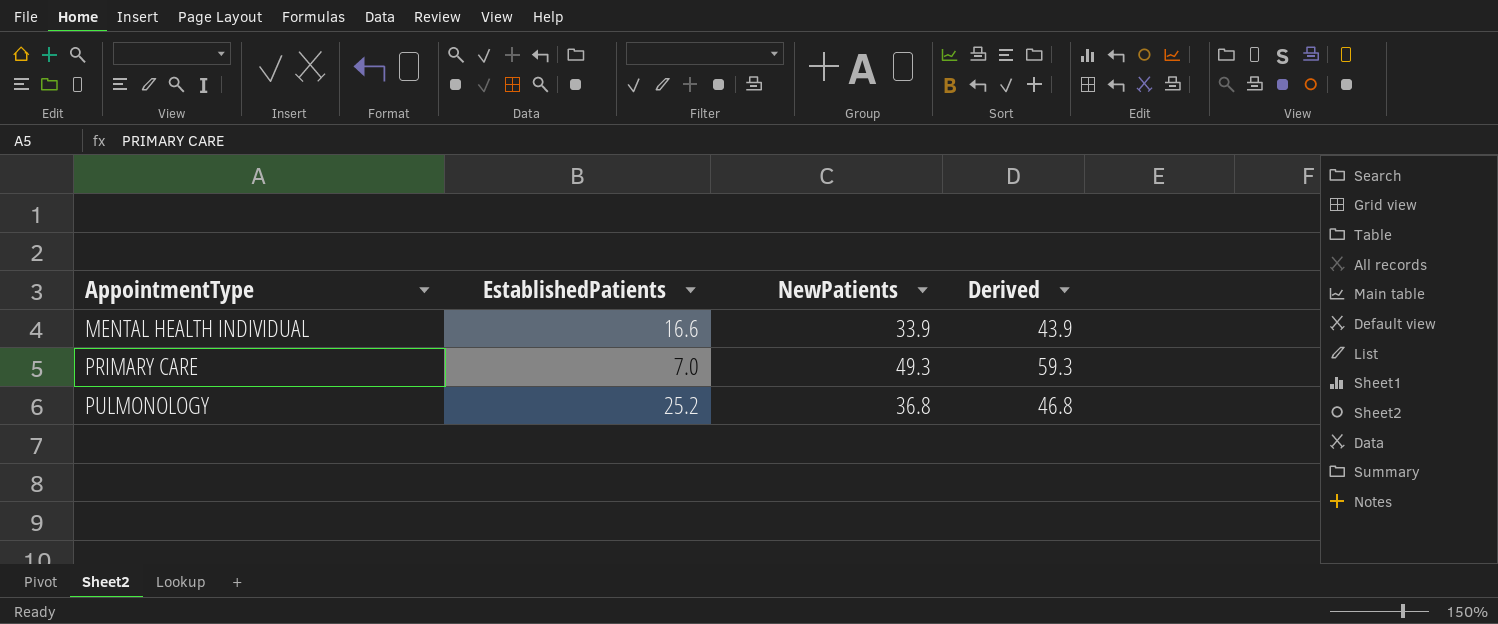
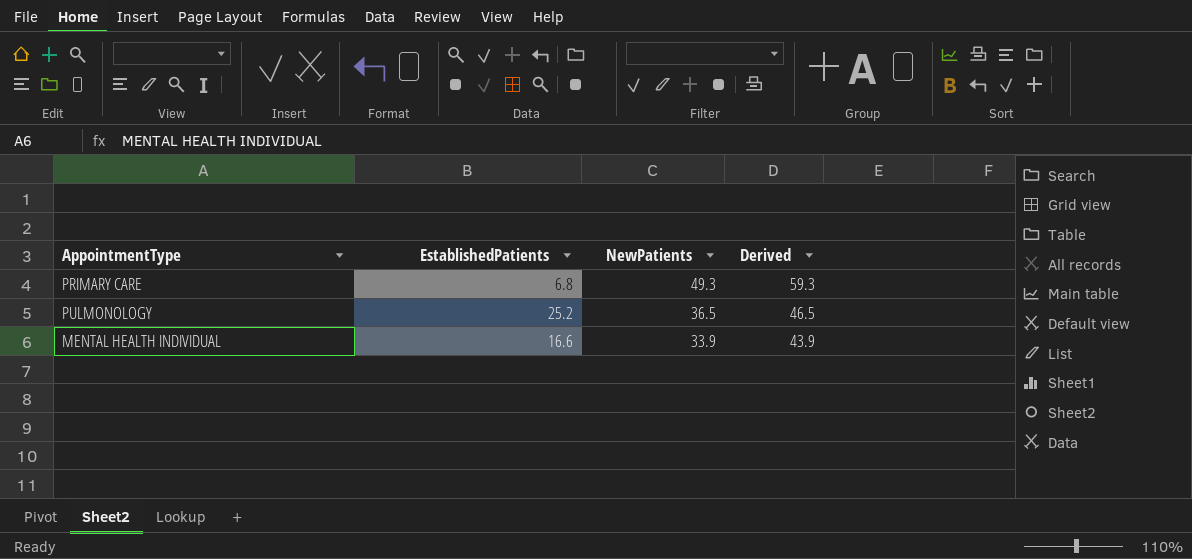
row order: AppointmentType ascending -> NewPatients descending
PRIMARY CARE | EstablishedPatients: 7.0 -> 6.8
PULMONOLOGY | NewPatients: 36.8 -> 36.5
PULMONOLOGY | Derived: 46.8 -> 46.5

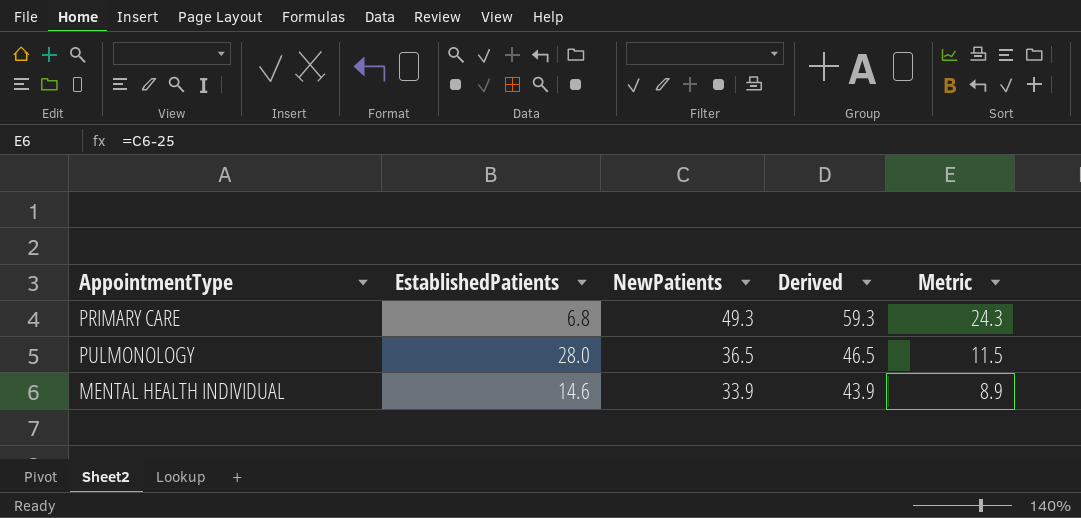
column Metric | formula: none -> [NewPatients] - 25
PULMONOLOGY | EstablishedPatients: 25.2 -> 28.0
MENTAL HEALTH INDIVIDUAL | EstablishedPatients: 16.6 -> 14.6

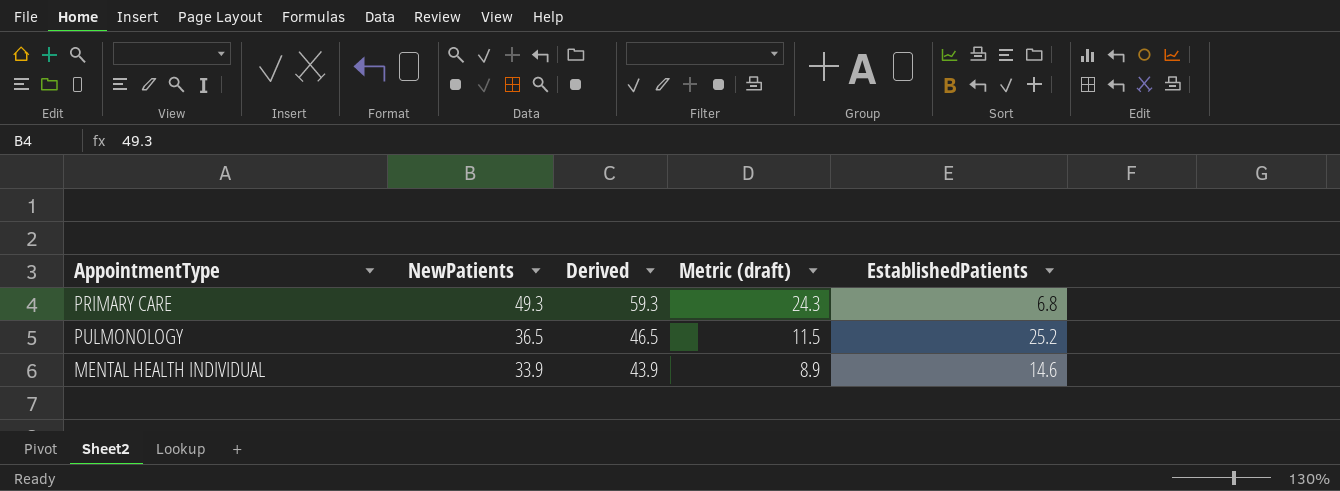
column name: Metric -> Metric (draft)
column EstablishedPatients | position: 2 -> 5
PULMONOLOGY | EstablishedPatients: 28.0 -> 25.2

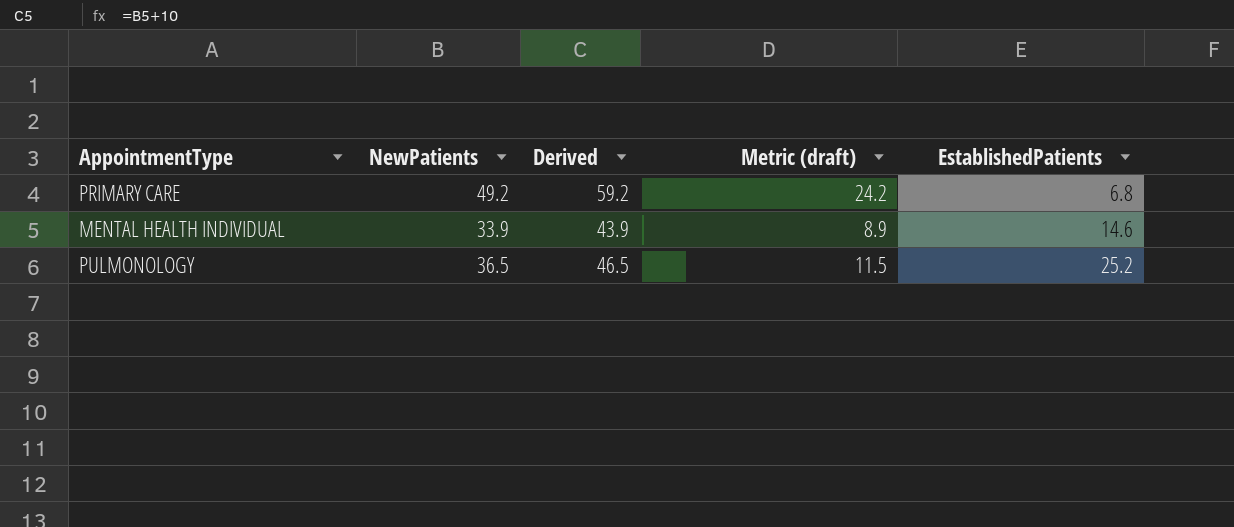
row order: NewPatients descending -> EstablishedPatients ascending
PRIMARY CARE | NewPatients: 49.3 -> 49.2
PRIMARY CARE | Derived: 59.3 -> 59.2
PRIMARY CARE | Metric (draft): 24.3 -> 24.2

